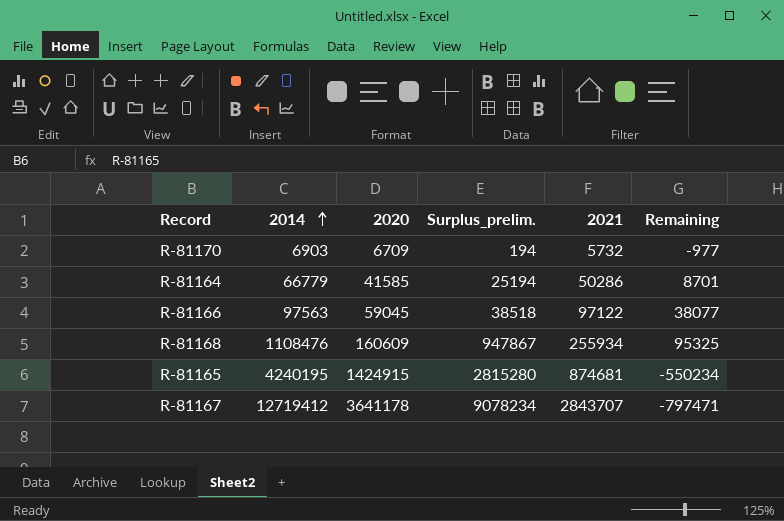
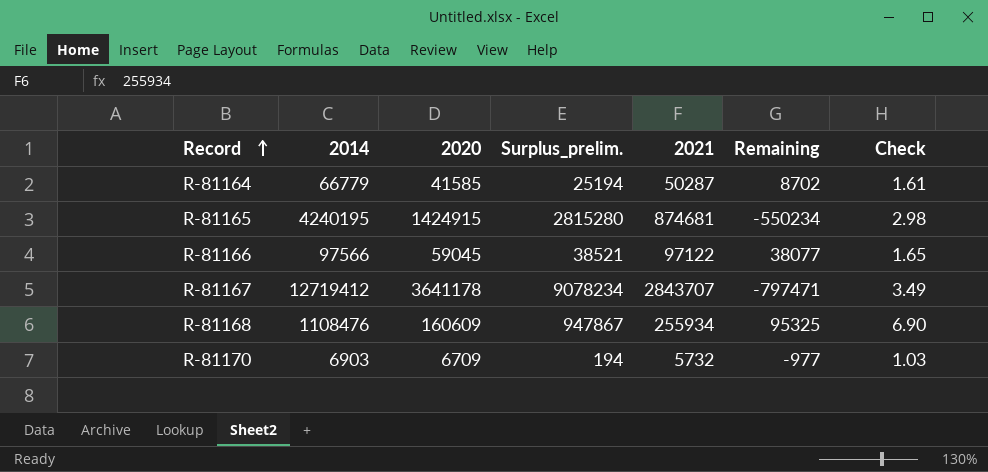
row order: 2014 ascending -> Record ascending
column Check | formula: none -> [2014] / [2020]
R-81164 | 2021: 50286 -> 50287
R-81164 | Remaining: 8701 -> 8702
R-81166 | 2014: 97563 -> 97566
R-81166 | Surplus_prelim.: 38518 -> 38521

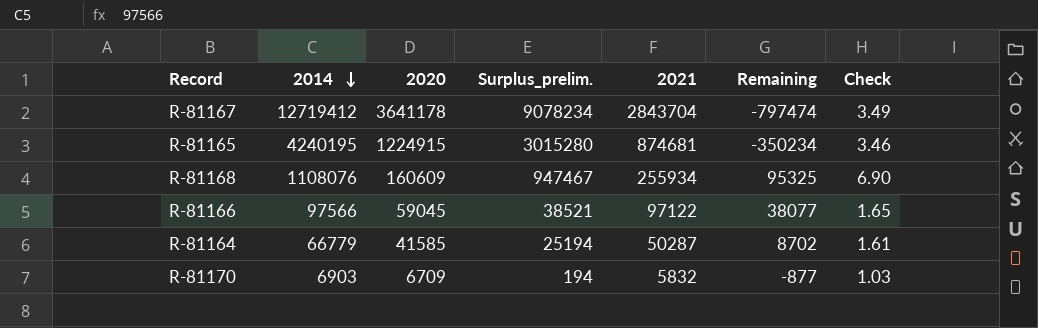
row order: Record ascending -> 2014 descending
R-81167 | 2021: 2843707 -> 2843704
R-81167 | Remaining: -797471 -> -797474
R-81165 | 2020: 1424915 -> 1224915
R-81165 | Surplus_prelim.: 2815280 -> 3015280
R-81165 | Remaining: -550234 -> -350234
R-81165 | Check: 2.98 -> 3.46
R-81168 | 2014: 1108476 -> 1108076
R-81168 | Surplus_prelim.: 947867 -> 947467
R-81170 | 2021: 5732 -> 5832
R-81170 | Remaining: -977 -> -877

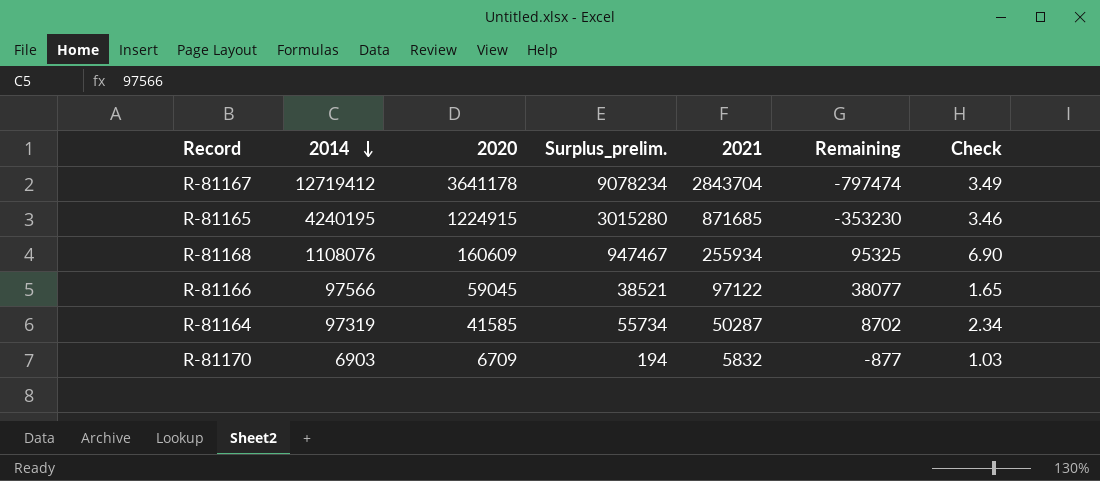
R-81165 | 2021: 874681 -> 871685
R-81165 | Remaining: -350234 -> -353230
R-81164 | 2014: 66779 -> 97319
R-81164 | Surplus_prelim.: 25194 -> 55734
R-81164 | Check: 1.61 -> 2.34

